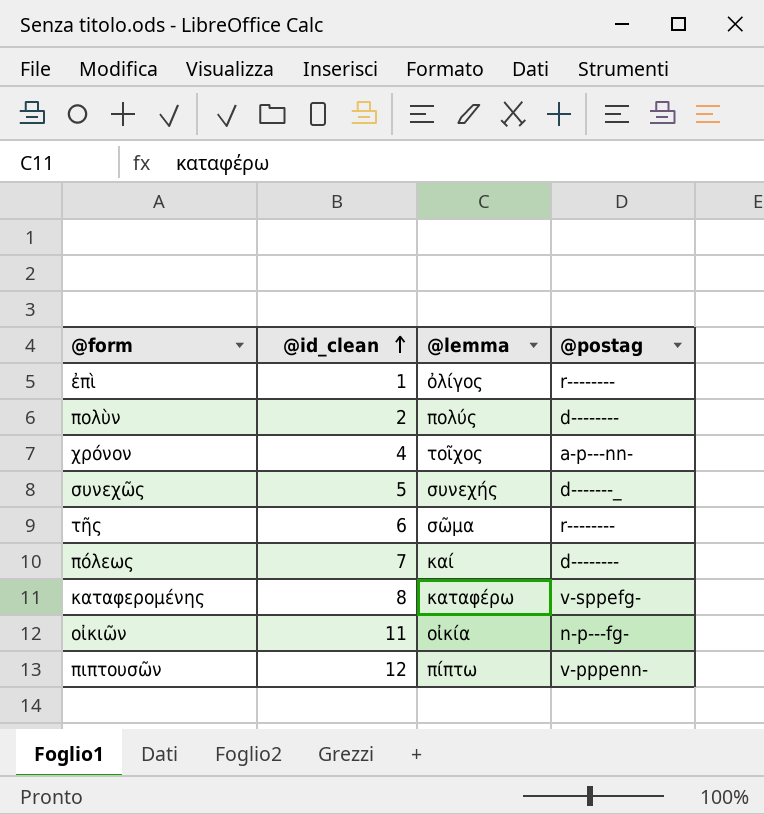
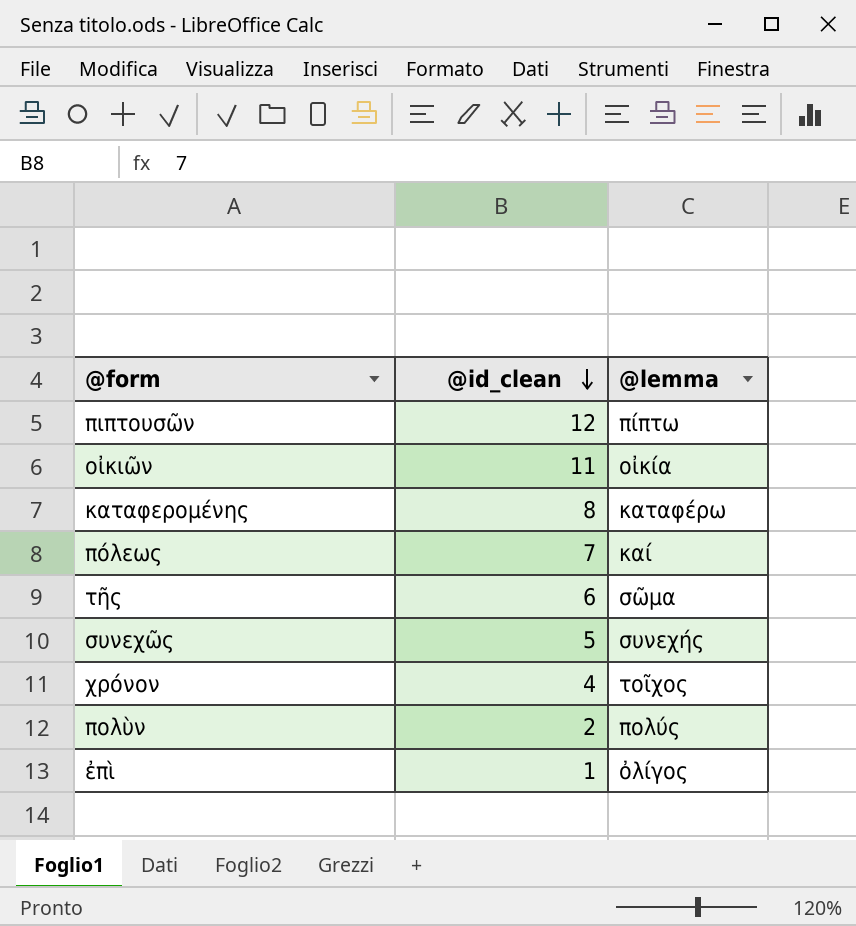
row order: @id_clean ascending -> @id_clean descending
column @postag | position: 4 -> none

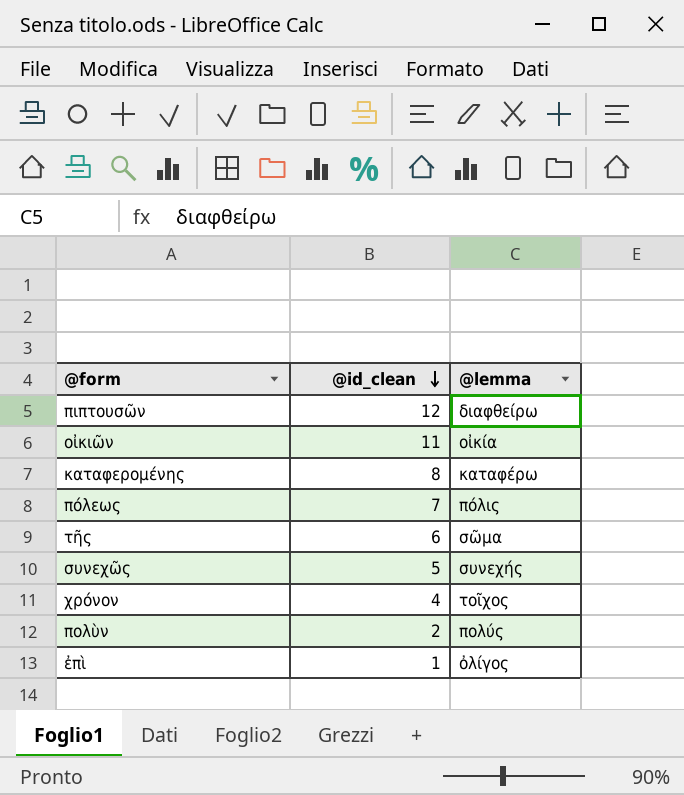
πιπτουσῶν | @lemma: πίπτω -> διαφθείρω
πόλεως | @lemma: καί -> πόλις

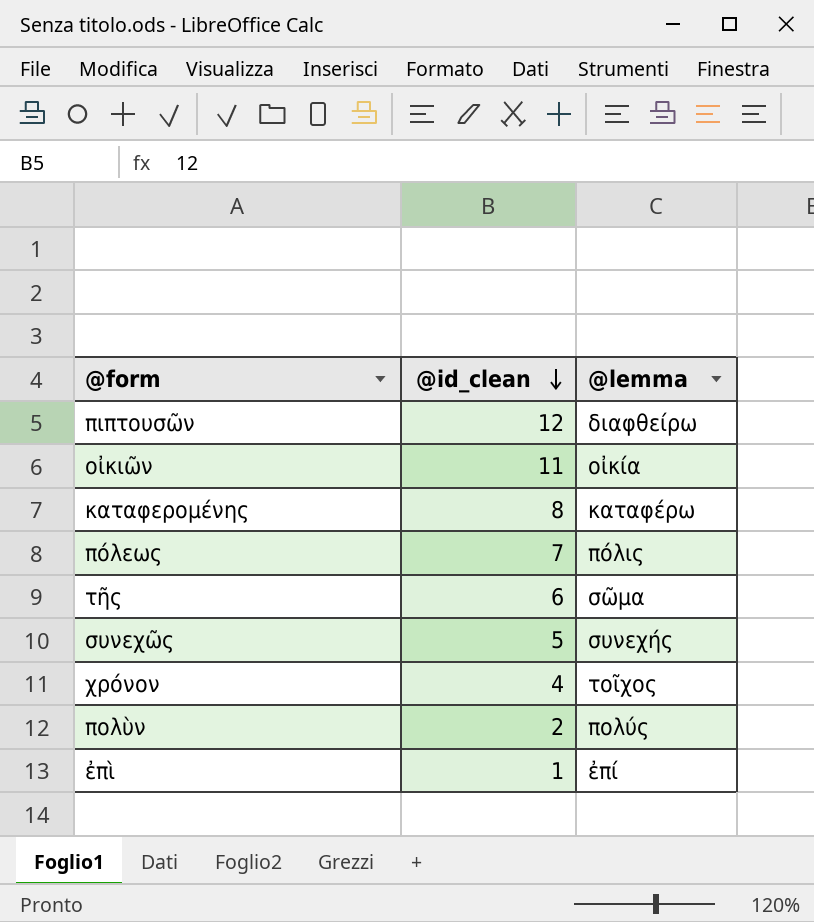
ἐπὶ | @lemma: ὀλίγος -> ἐπί

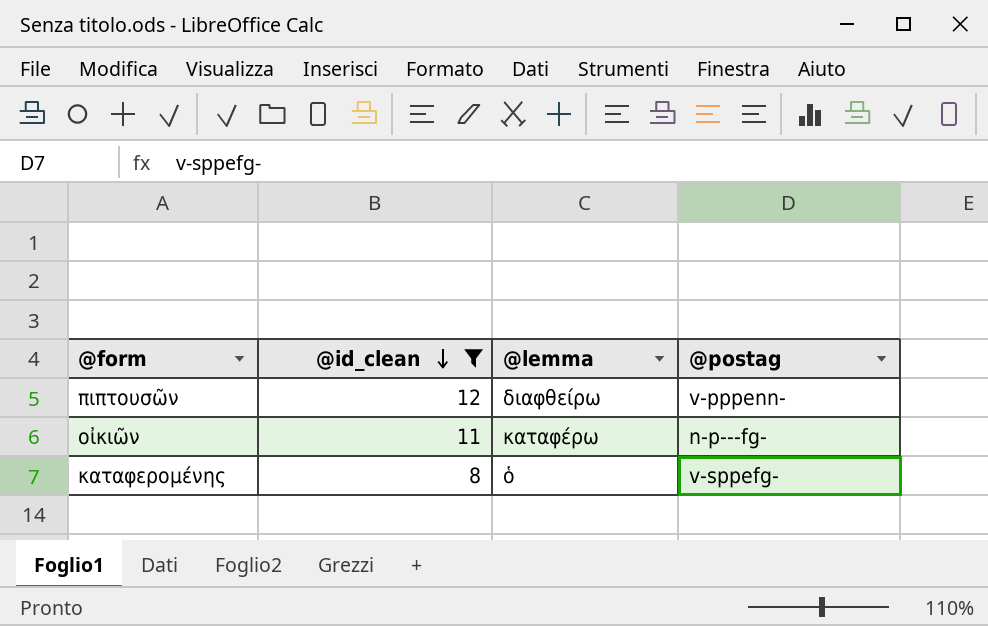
filter: none -> @id_clean >= 8
column @postag | position: none -> 4
οἰκιῶν | @lemma: οἰκία -> καταφέρω
καταφερομένης | @lemma: καταφέρω -> ὁ

